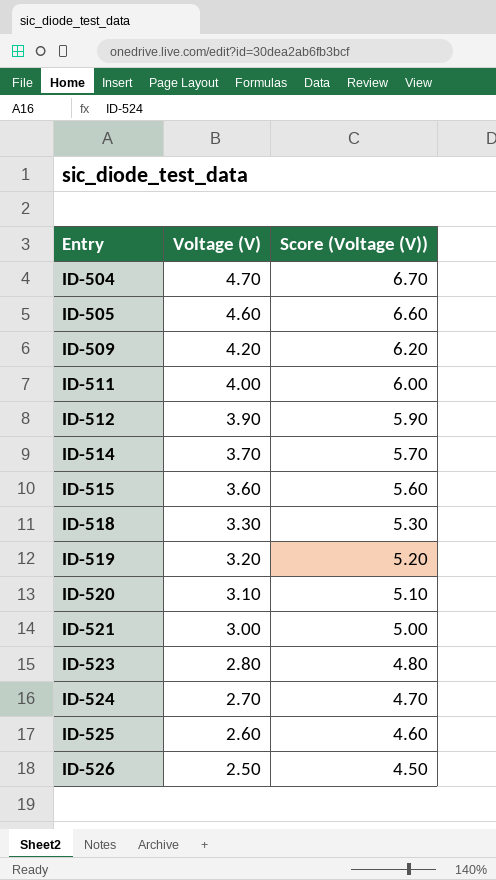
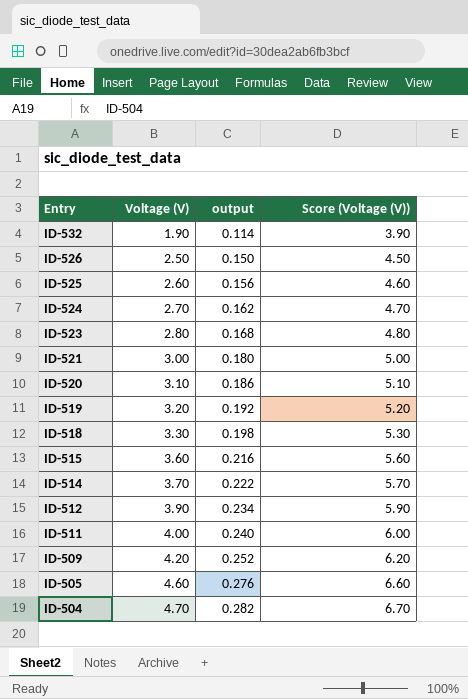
row order: Entry ascending -> Entry descending
column output | formula: none -> [Voltage (V)] * 0.06
row ID-532: none -> 1.90 | 0.114 | 3.90

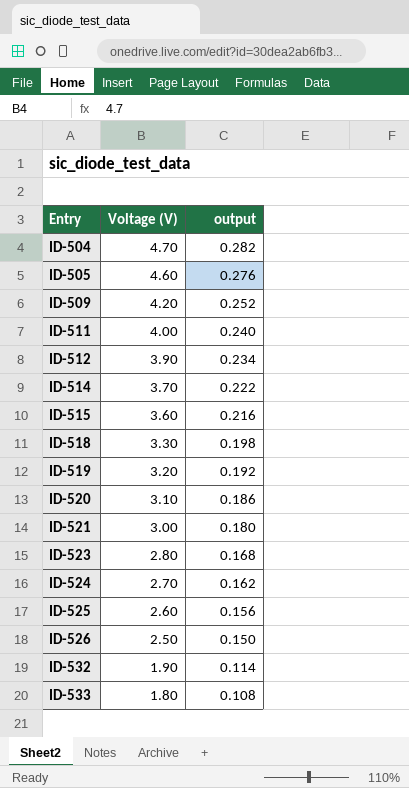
row order: Entry descending -> Entry ascending
column Score (Voltage (V)) | formula: [Voltage (V)] + 2 -> none
row ID-533: none -> 1.80 | 0.108

